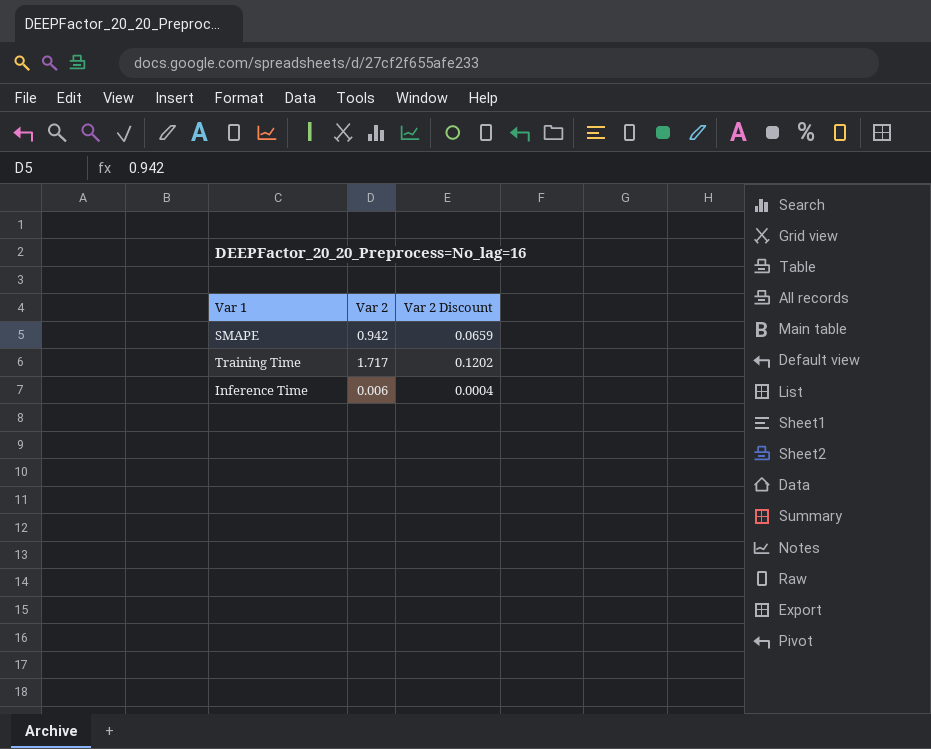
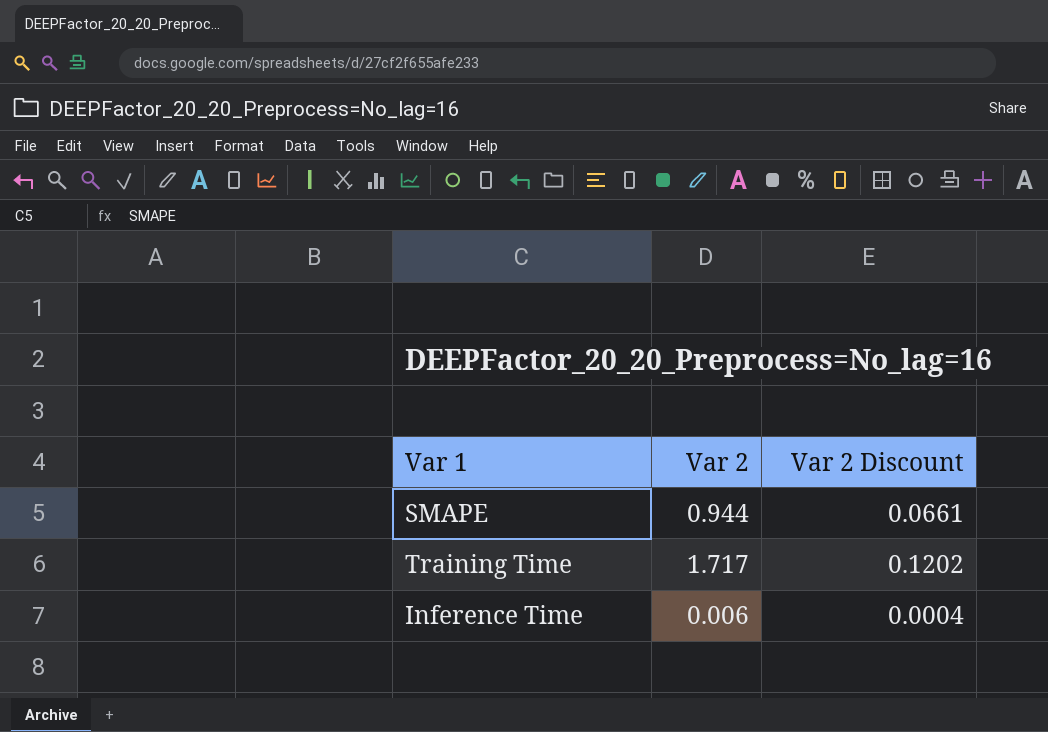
SMAPE | Var 2: 0.942 -> 0.944
SMAPE | Var 2 Discount: 0.0659 -> 0.0661

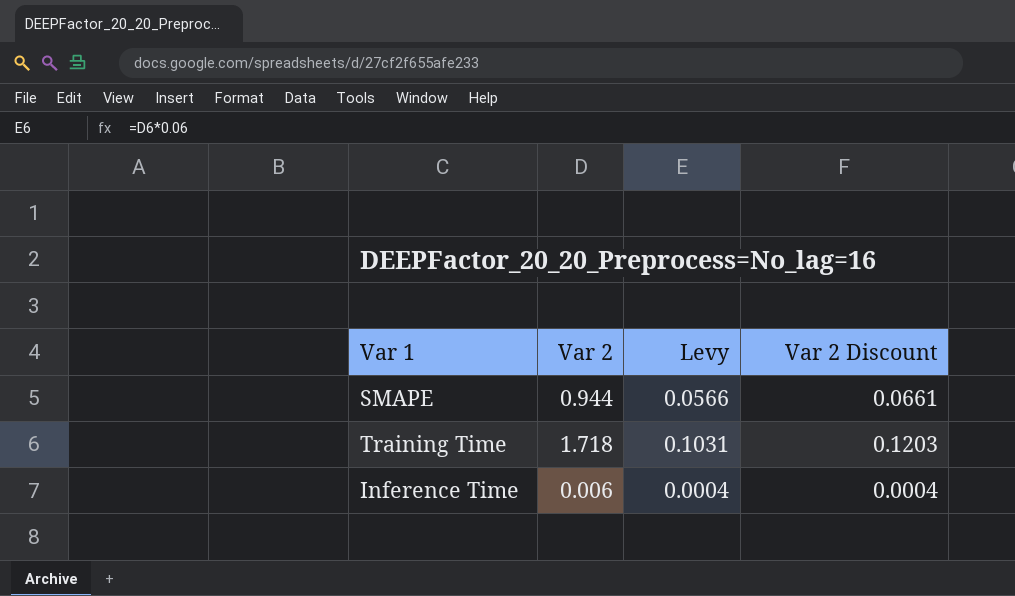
column Levy | formula: none -> [Var 2] * 0.06
Training Time | Var 2: 1.717 -> 1.718
Training Time | Var 2 Discount: 0.1202 -> 0.1203

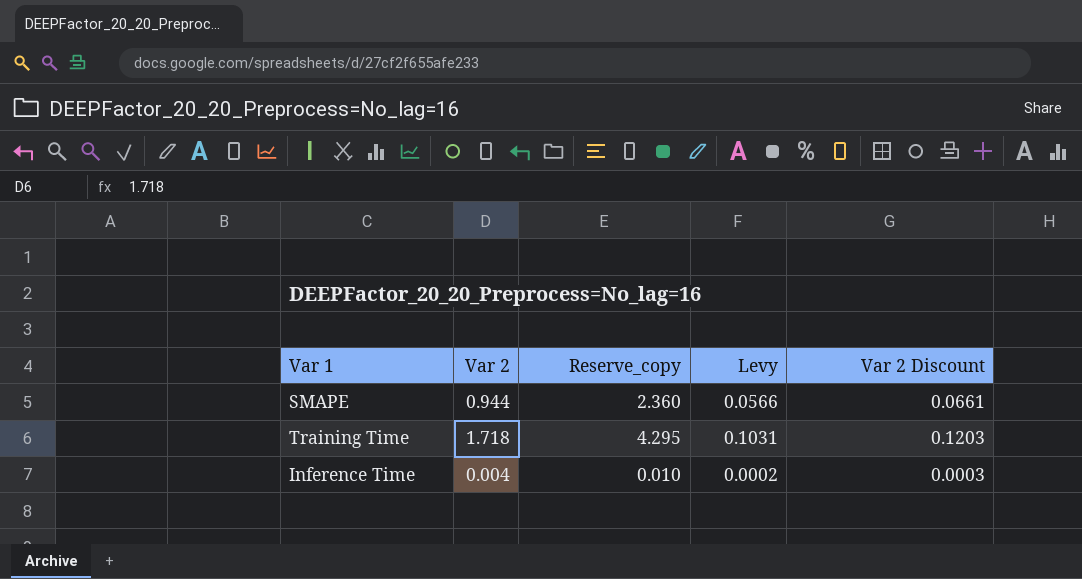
column Reserve_copy | formula: none -> [Var 2] * 2.5
Inference Time | Var 2: 0.006 -> 0.004
Inference Time | Levy: 0.0004 -> 0.0002
Inference Time | Var 2 Discount: 0.0004 -> 0.0003

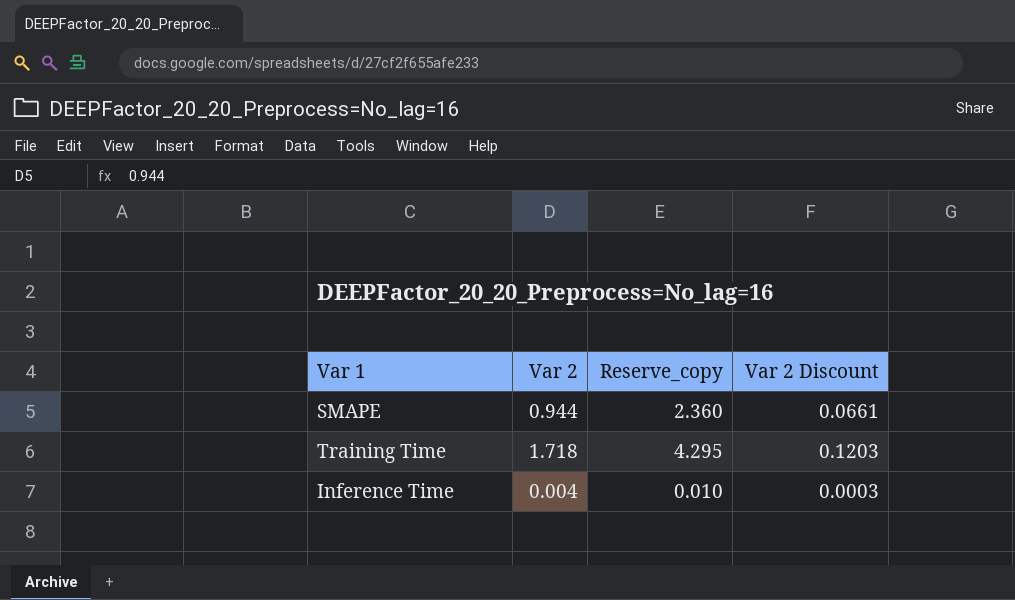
column Levy | formula: [Var 2] * 0.06 -> none

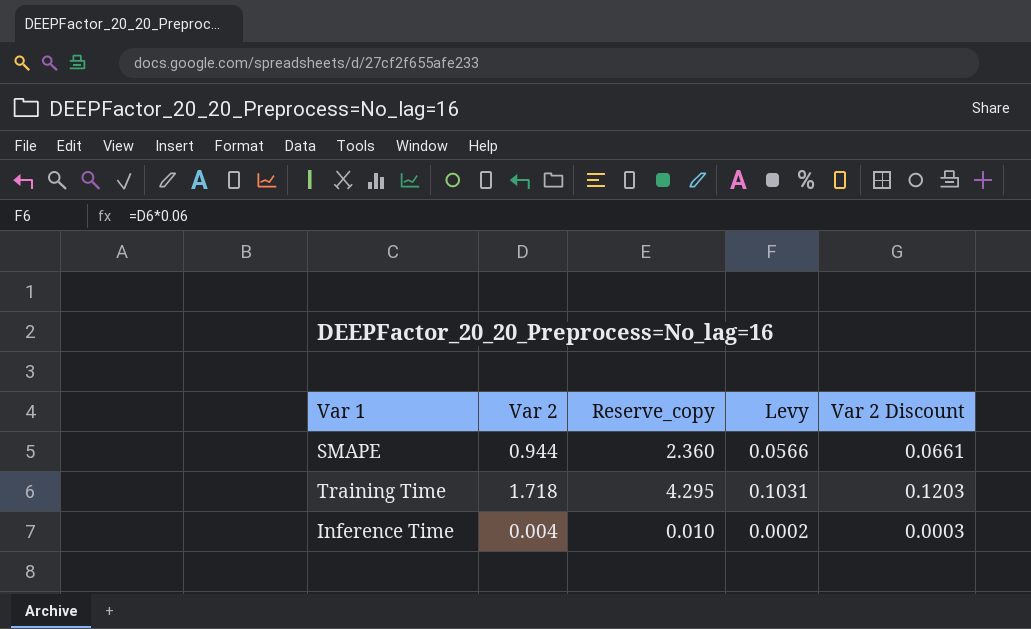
column Levy | formula: none -> [Var 2] * 0.06

